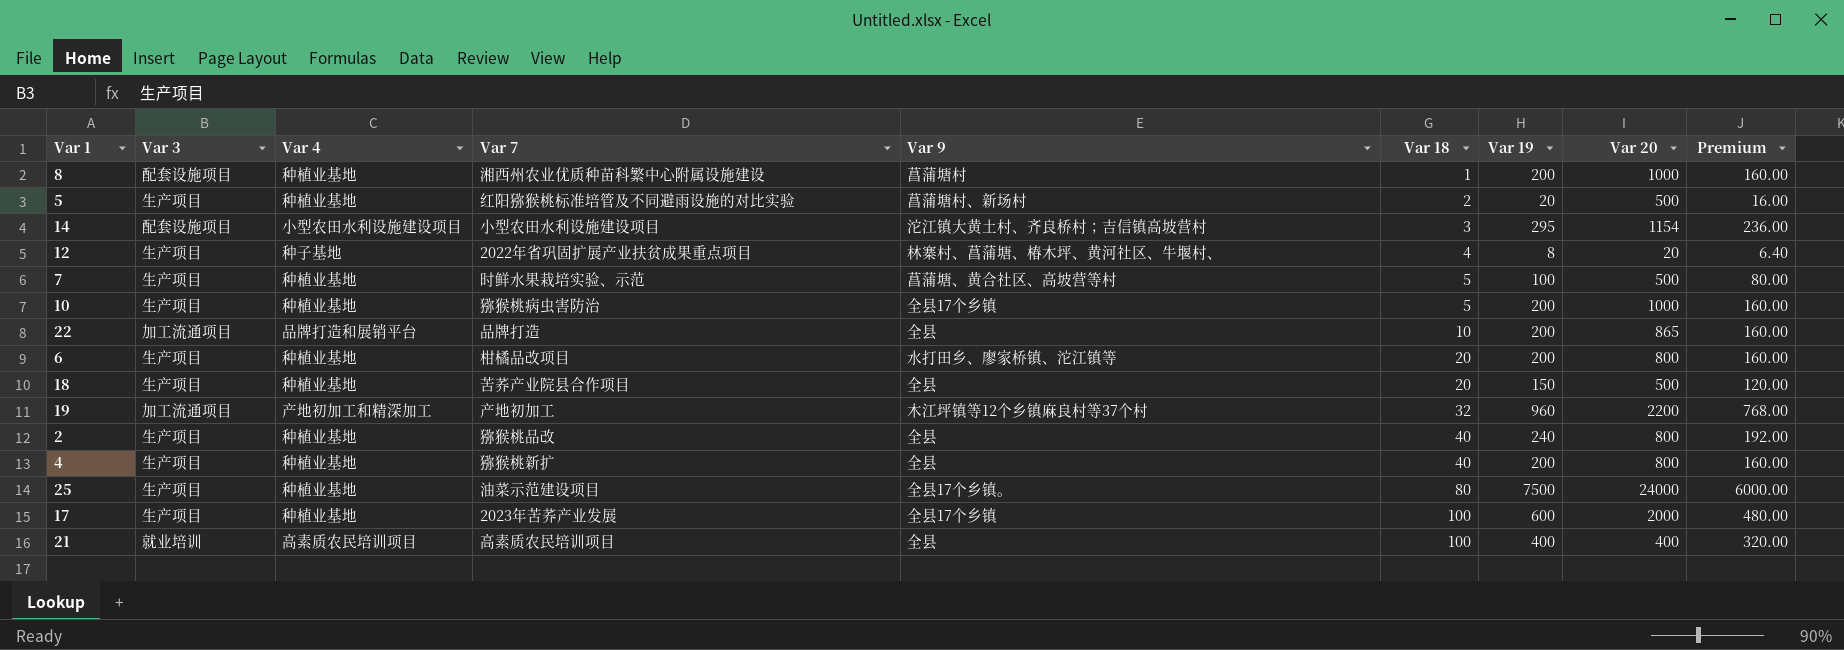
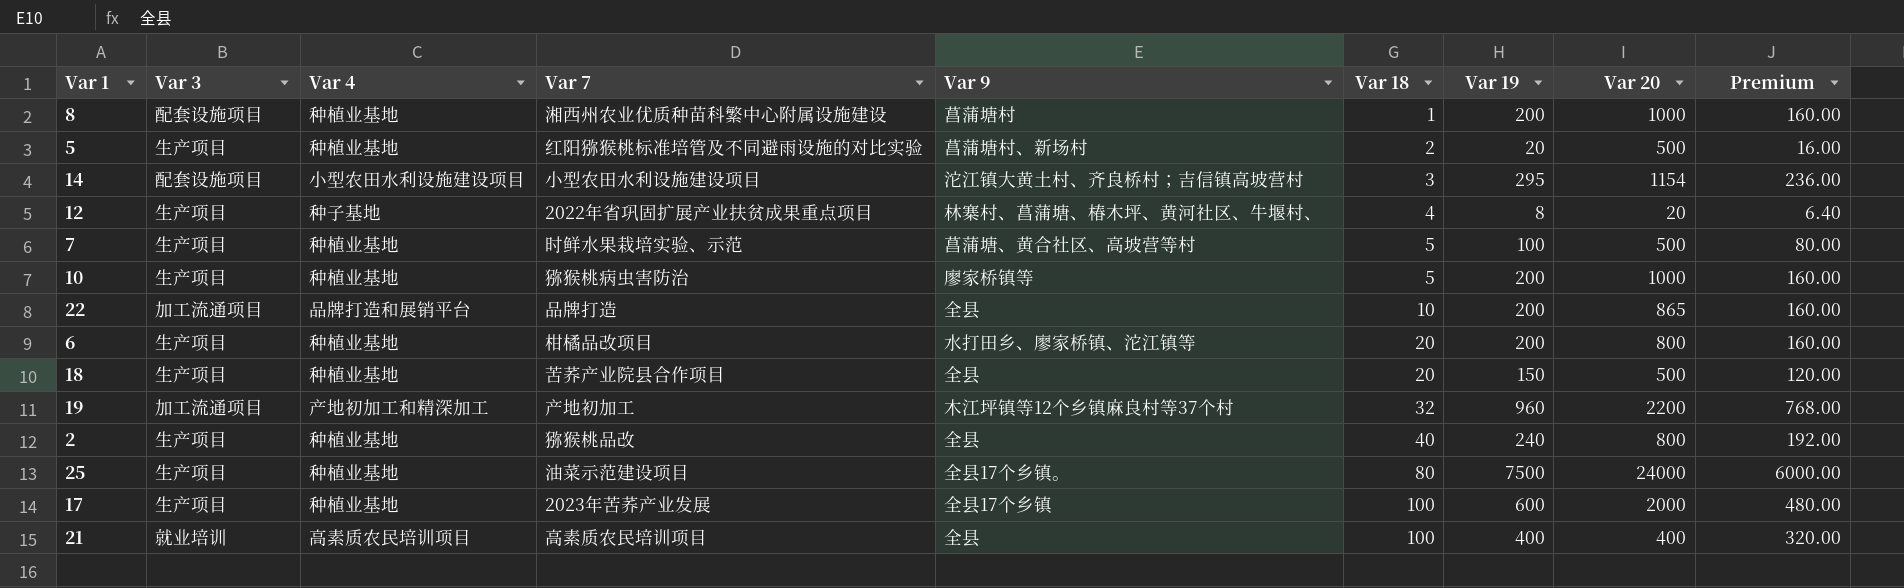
row 4: 生产项目 | 种植业基地 | 猕猴桃新扩 | 全县 | 40 | 200 | 800 | 160.00 -> none
10 | Var 9: 全县17个乡镇 -> 廖家桥镇等

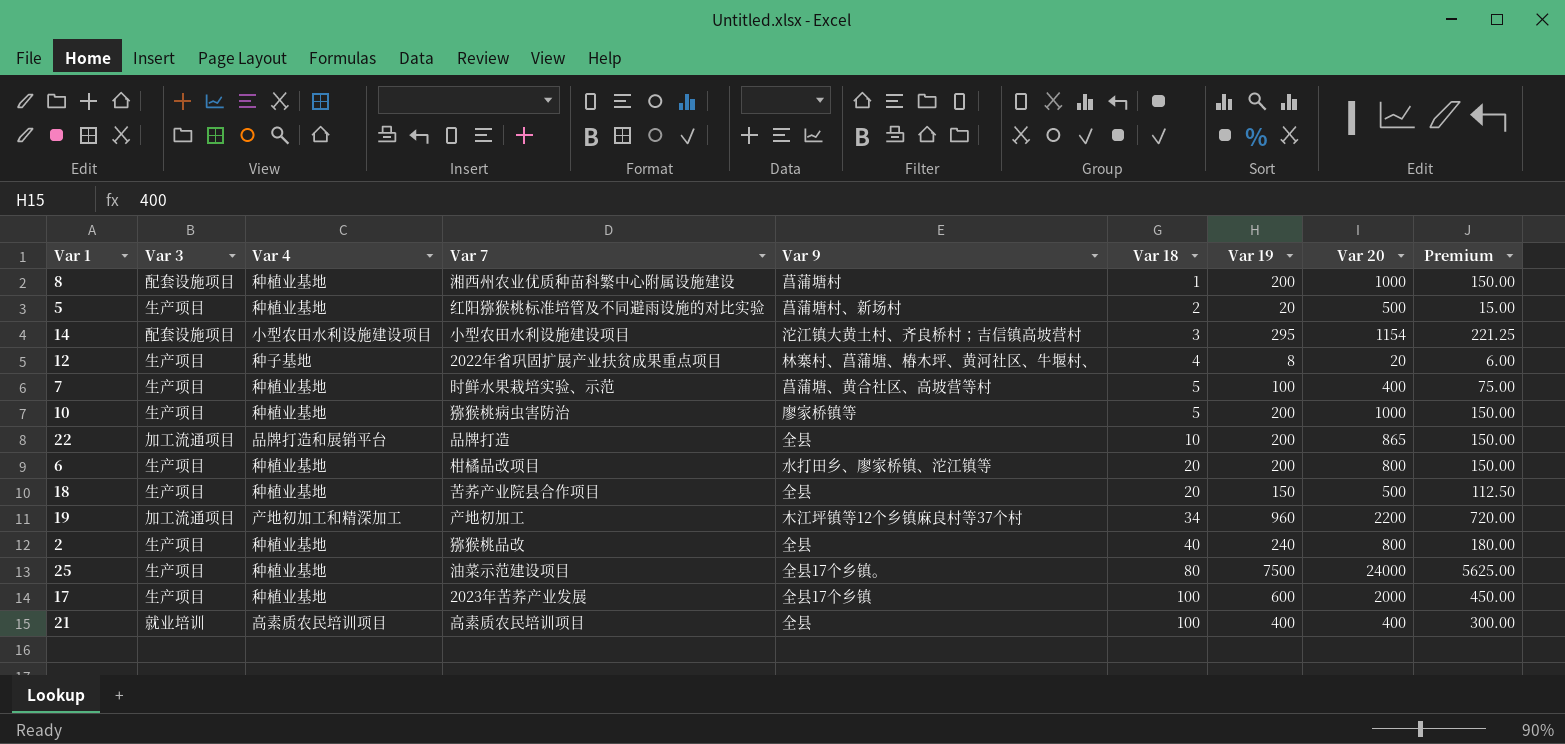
column Premium | formula: [Var 19] * 0.8 -> [Var 19] * 0.75
7 | Var 20: 500 -> 400
19 | Var 18: 32 -> 34

